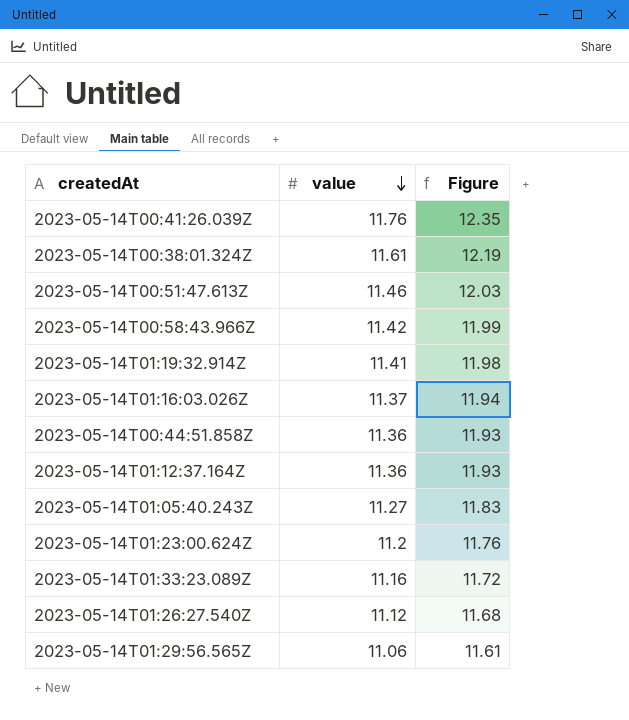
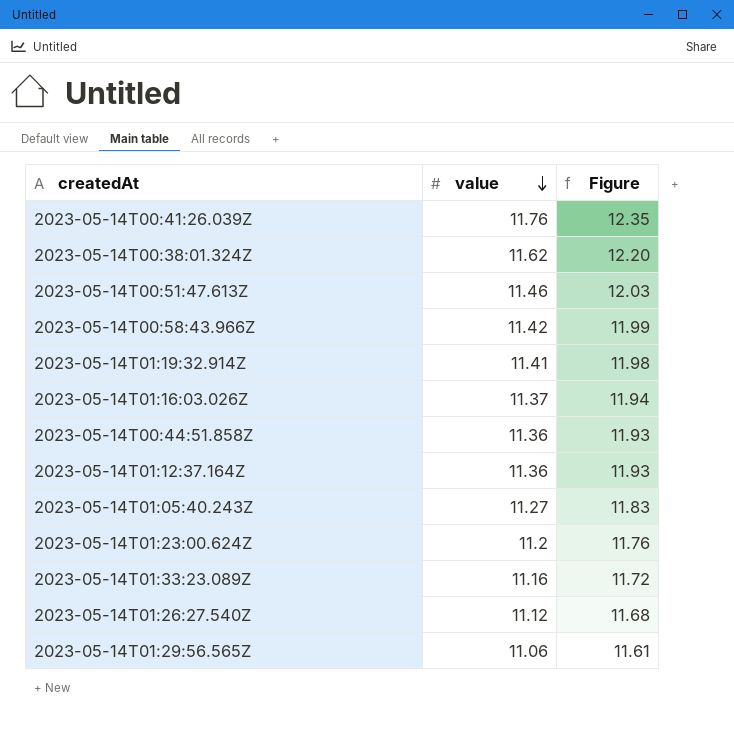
2023-05-14T00:38:01.324Z | value: 11.61 -> 11.62
2023-05-14T00:38:01.324Z | Figure: 12.19 -> 12.20

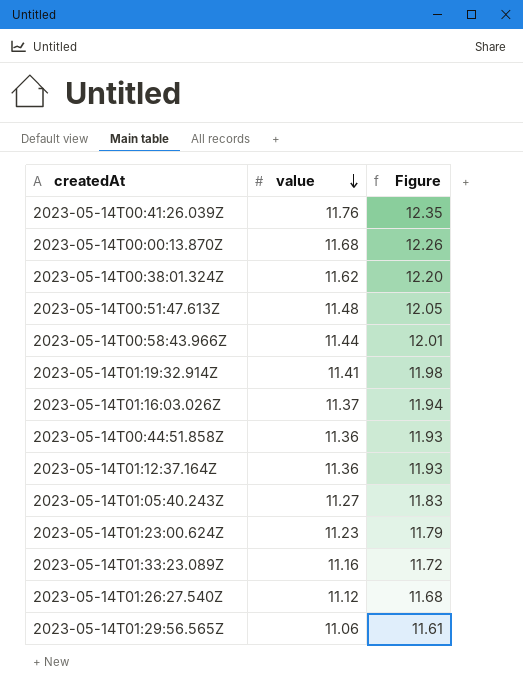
row 2023-05-14T00:00:13.870Z: none -> 11.68 | 12.26
2023-05-14T00:51:47.613Z | value: 11.46 -> 11.48
2023-05-14T00:51:47.613Z | Figure: 12.03 -> 12.05
2023-05-14T00:58:43.966Z | value: 11.42 -> 11.44
2023-05-14T00:58:43.966Z | Figure: 11.99 -> 12.01
2023-05-14T01:23:00.624Z | value: 11.2 -> 11.23
2023-05-14T01:23:00.624Z | Figure: 11.76 -> 11.79

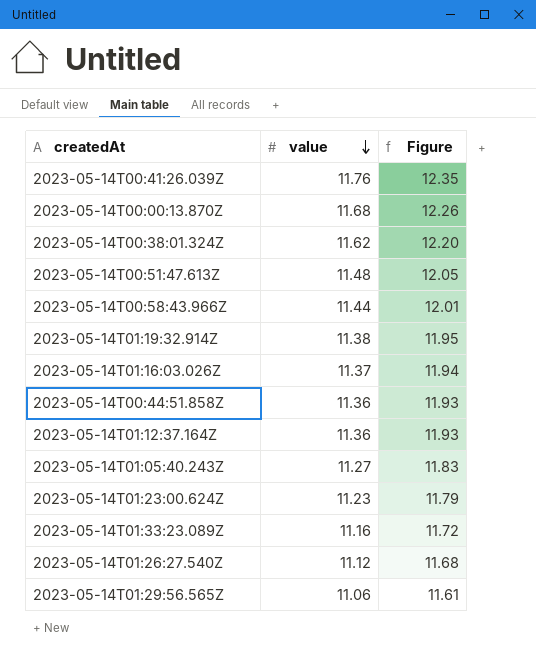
2023-05-14T01:19:32.914Z | value: 11.41 -> 11.38
2023-05-14T01:19:32.914Z | Figure: 11.98 -> 11.95

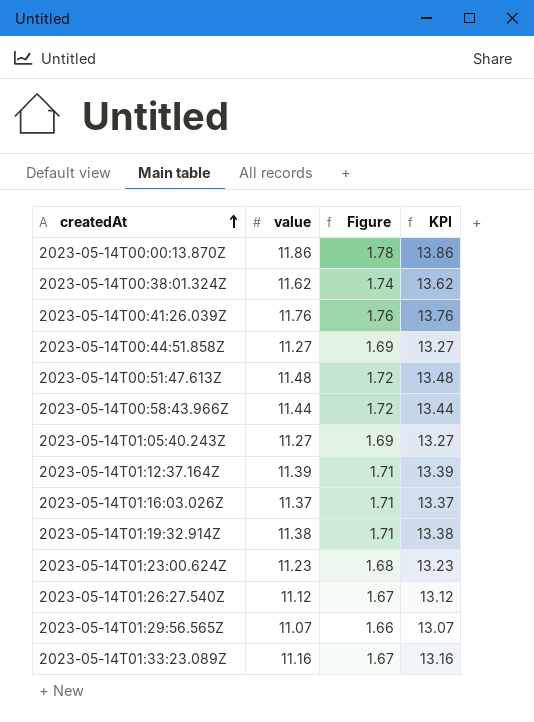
row order: value descending -> createdAt ascending
column Figure | formula: [value] * 1.05 -> [value] * 0.15
column KPI | formula: none -> [value] + 2
2023-05-14T00:00:13.870Z | value: 11.68 -> 11.86
2023-05-14T00:44:51.858Z | value: 11.36 -> 11.27
2023-05-14T01:12:37.164Z | value: 11.36 -> 11.39
2023-05-14T01:29:56.565Z | value: 11.06 -> 11.07

